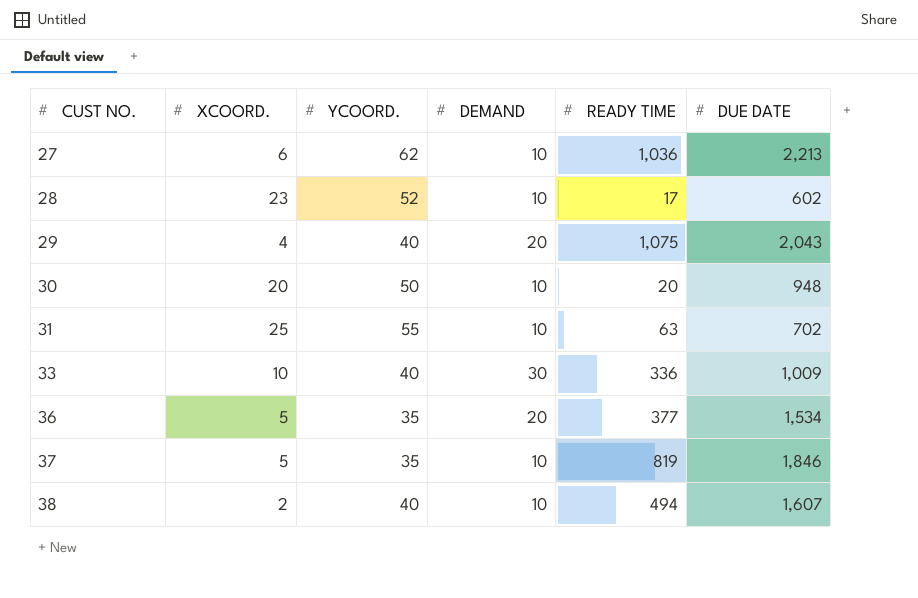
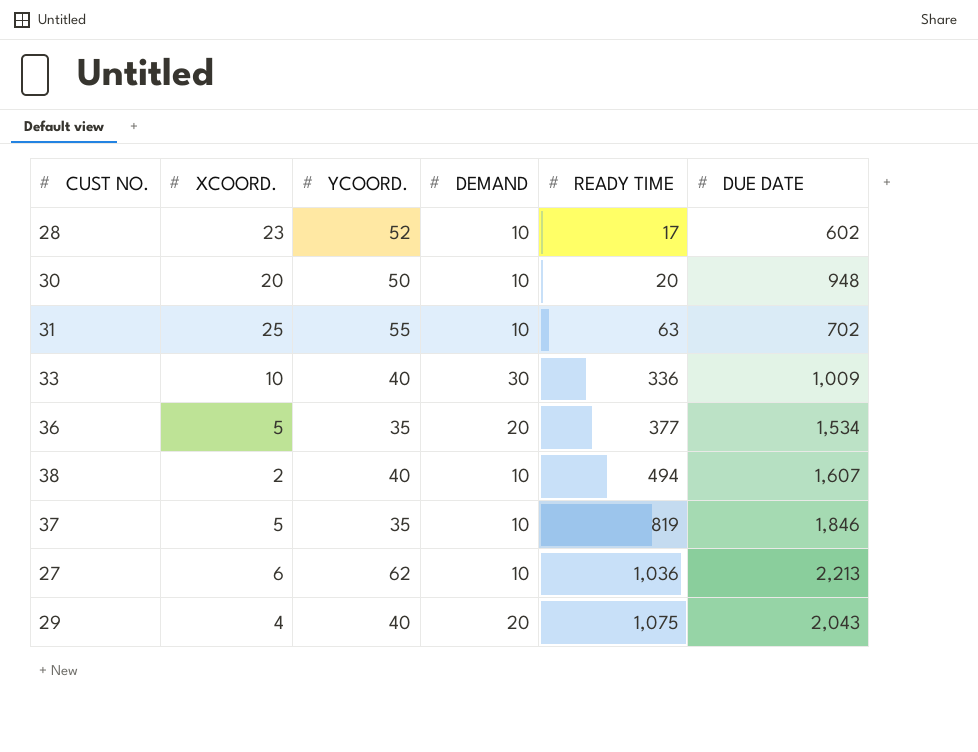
row order: CUST NO. ascending -> READY TIME ascending

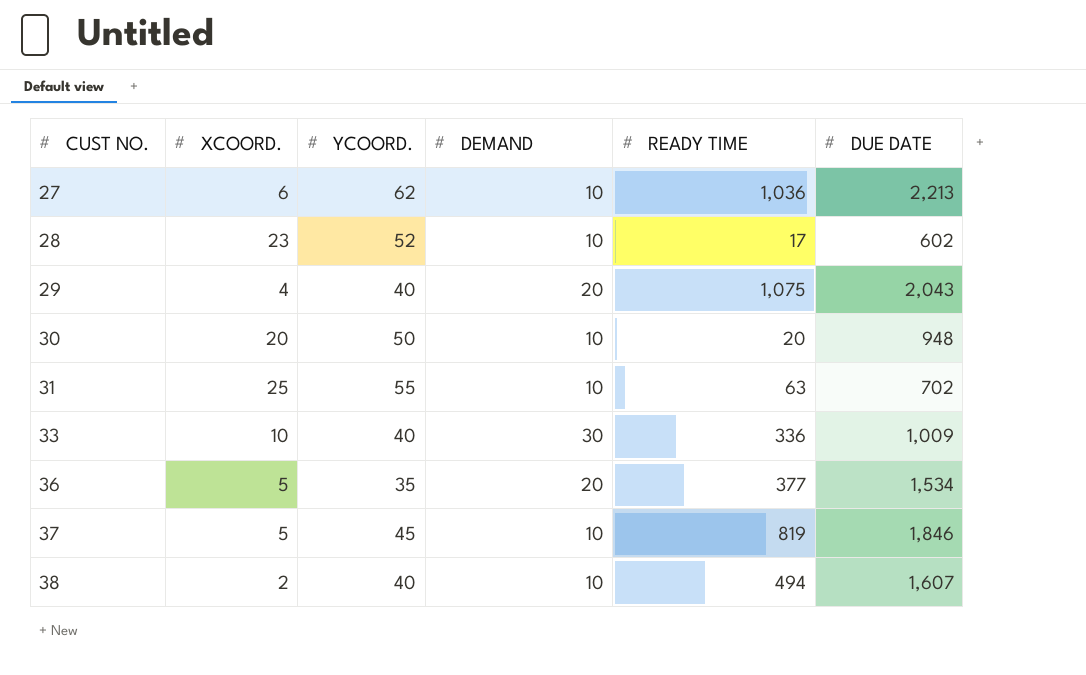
row order: READY TIME ascending -> CUST NO. ascending
37 | YCOORD.: 35 -> 45

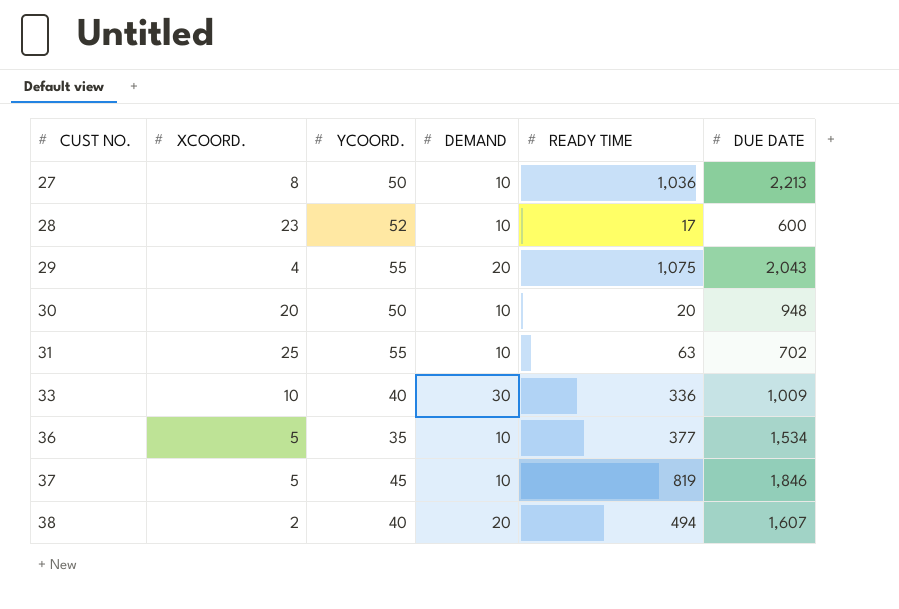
27 | XCOORD.: 6 -> 8
27 | YCOORD.: 62 -> 50
28 | DUE DATE: 602 -> 600
29 | YCOORD.: 40 -> 55
36 | DEMAND: 20 -> 10
38 | DEMAND: 10 -> 20

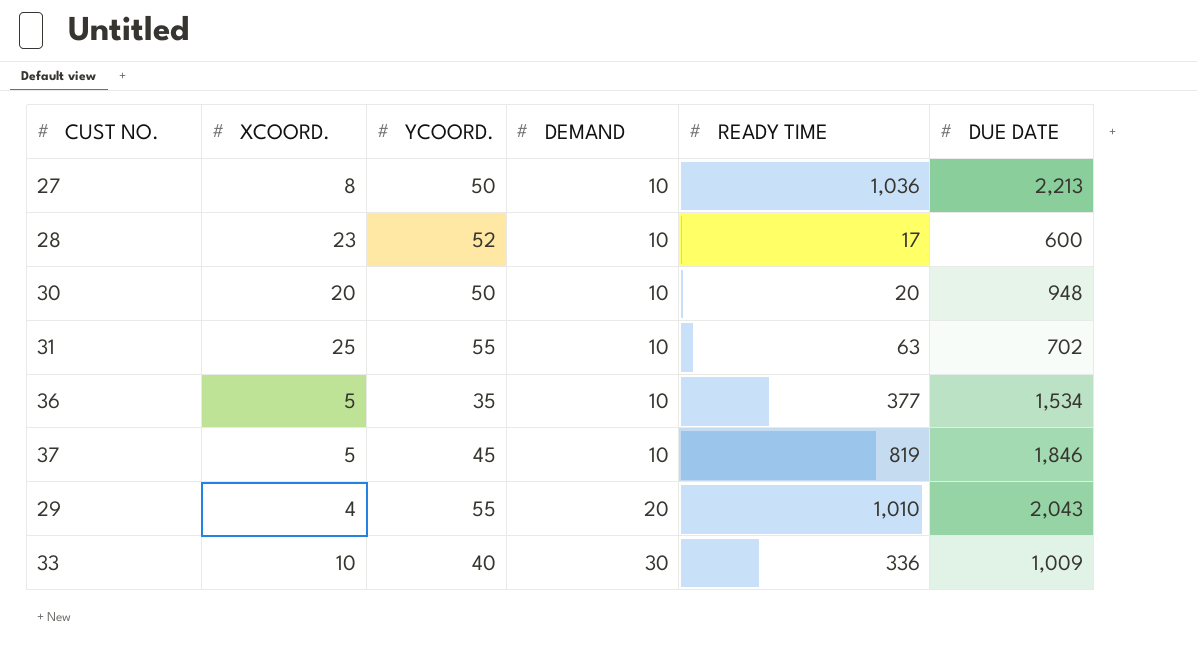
row order: CUST NO. ascending -> DEMAND ascending
row 38: 2 | 40 | 20 | 494 | 1,607 -> none
29 | READY TIME: 1,075 -> 1,010

